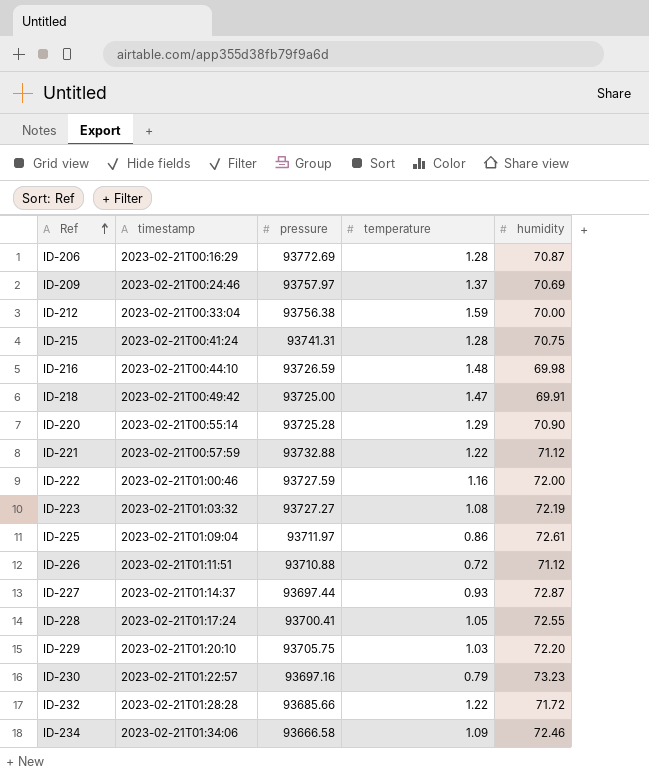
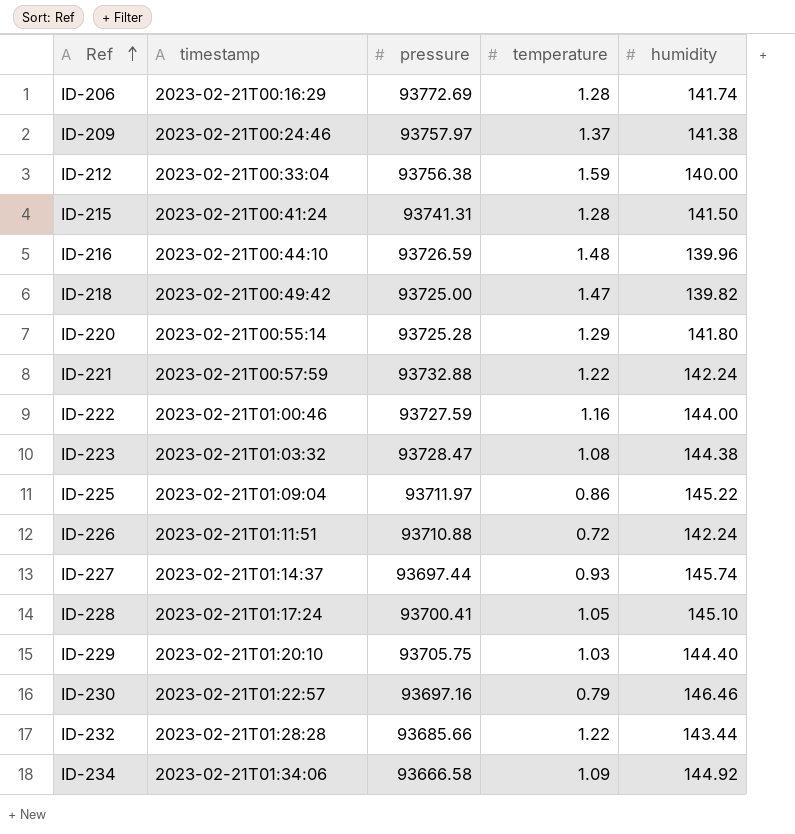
ID-206 | humidity: 70.87 -> 141.74
ID-209 | humidity: 70.69 -> 141.38
ID-212 | humidity: 70.00 -> 140.00
ID-215 | humidity: 70.75 -> 141.50
ID-216 | humidity: 69.98 -> 139.96
ID-218 | humidity: 69.91 -> 139.82
ID-220 | humidity: 70.90 -> 141.80
ID-221 | humidity: 71.12 -> 142.24
ID-222 | humidity: 72.00 -> 144.00
ID-223 | pressure: 93727.27 -> 93728.47
ID-223 | humidity: 72.19 -> 144.38
ID-225 | humidity: 72.61 -> 145.22
ID-226 | humidity: 71.12 -> 142.24
ID-227 | humidity: 72.87 -> 145.74
ID-228 | humidity: 72.55 -> 145.10
ID-229 | humidity: 72.20 -> 144.40
ID-230 | humidity: 73.23 -> 146.46
ID-232 | humidity: 71.72 -> 143.44
ID-234 | humidity: 72.46 -> 144.92

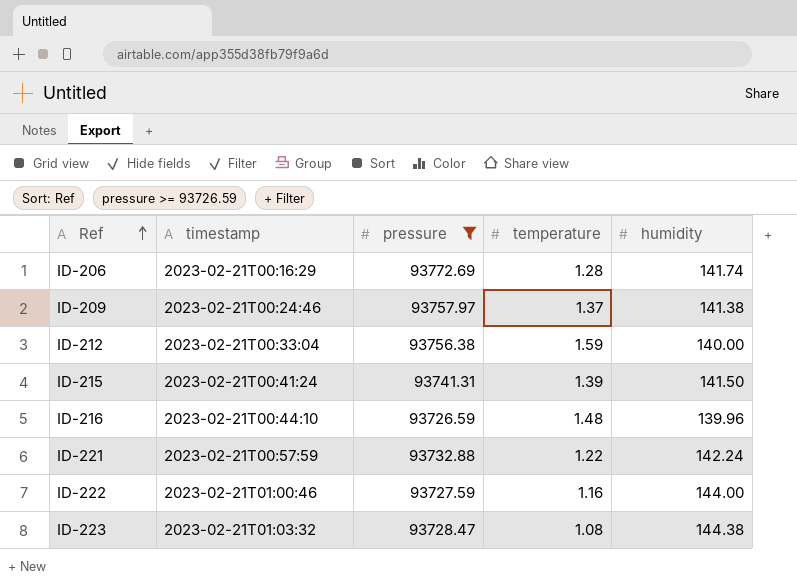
filter: none -> pressure >= 93726.59
ID-215 | temperature: 1.28 -> 1.39

